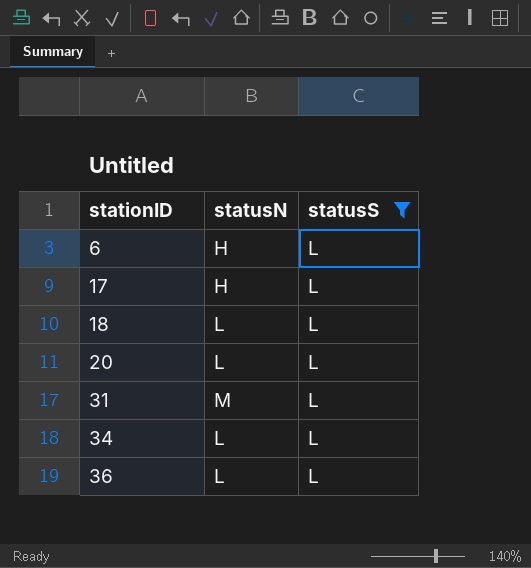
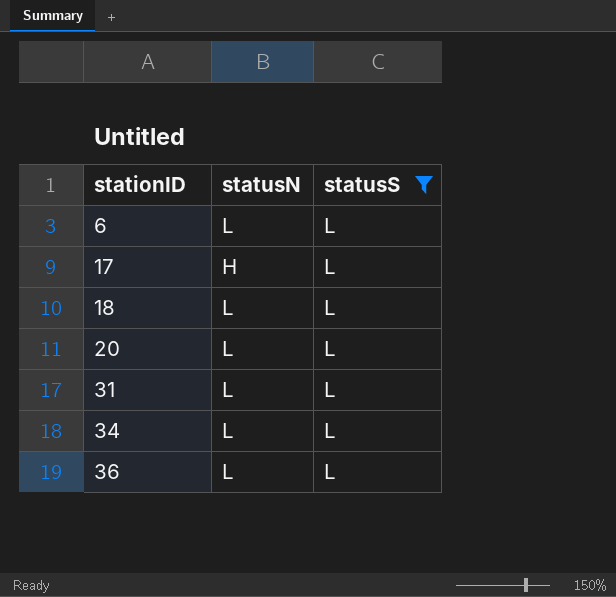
6 | statusN: H -> L
31 | statusN: M -> L

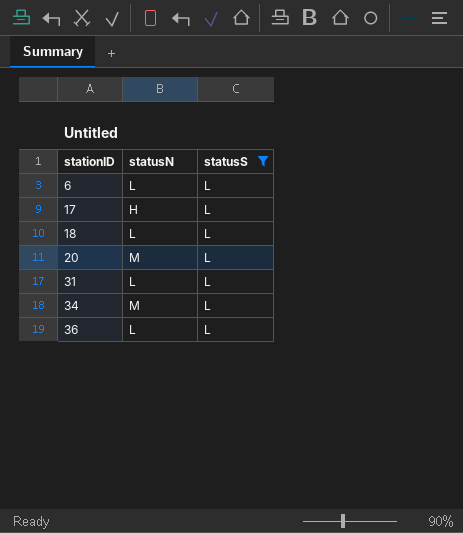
20 | statusN: L -> M
34 | statusN: L -> M

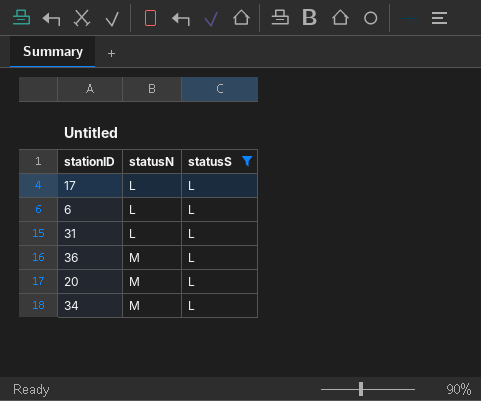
row order: stationID ascending -> statusN ascending
row 18: L | L -> none
17 | statusN: H -> L
36 | statusN: L -> M

